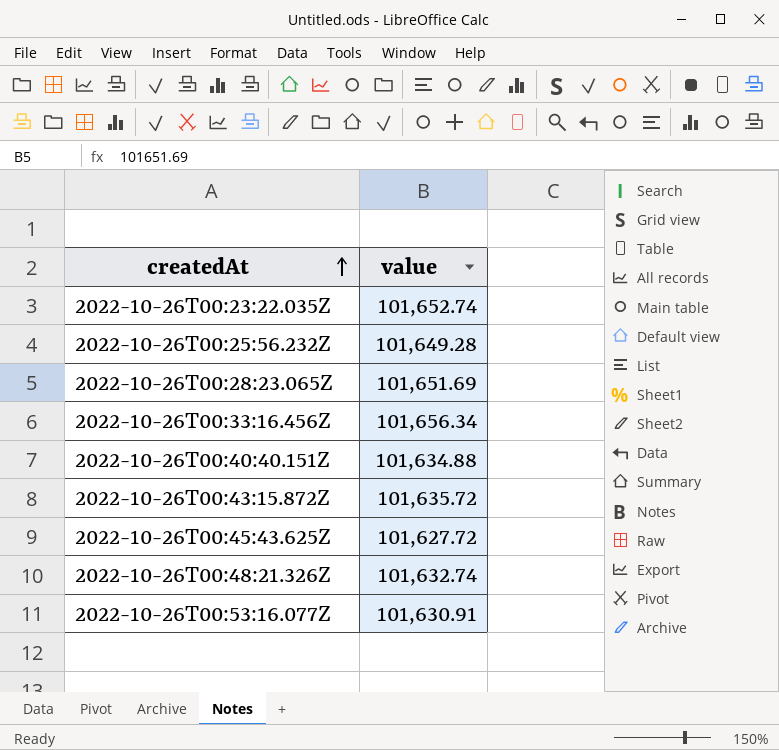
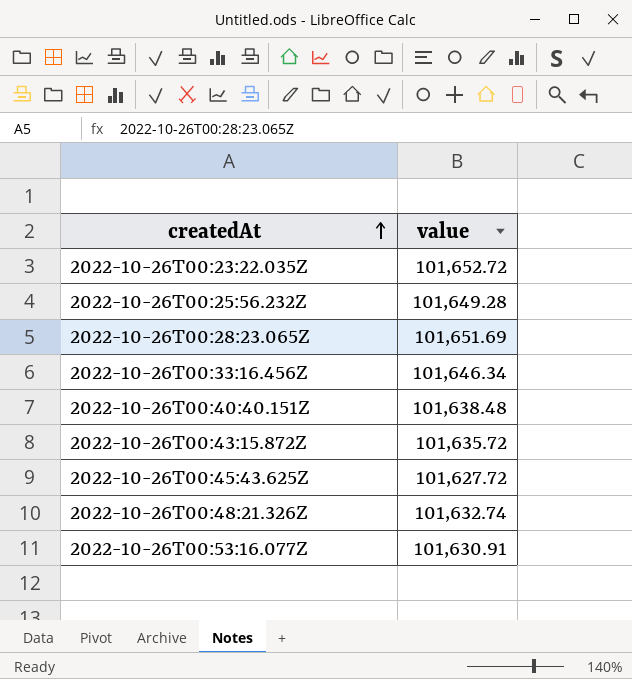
2022-10-26T00:23:22.035Z | value: 101,652.74 -> 101,652.72
2022-10-26T00:33:16.456Z | value: 101,656.34 -> 101,646.34
2022-10-26T00:40:40.151Z | value: 101,634.88 -> 101,638.48

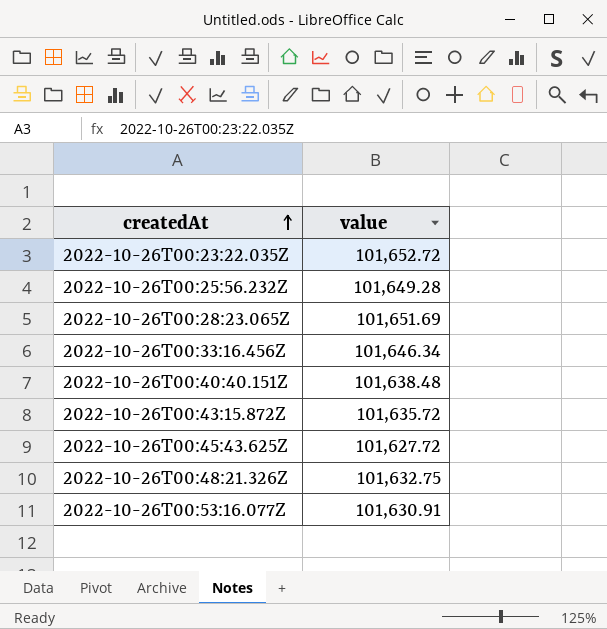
2022-10-26T00:48:21.326Z | value: 101,632.74 -> 101,632.75

